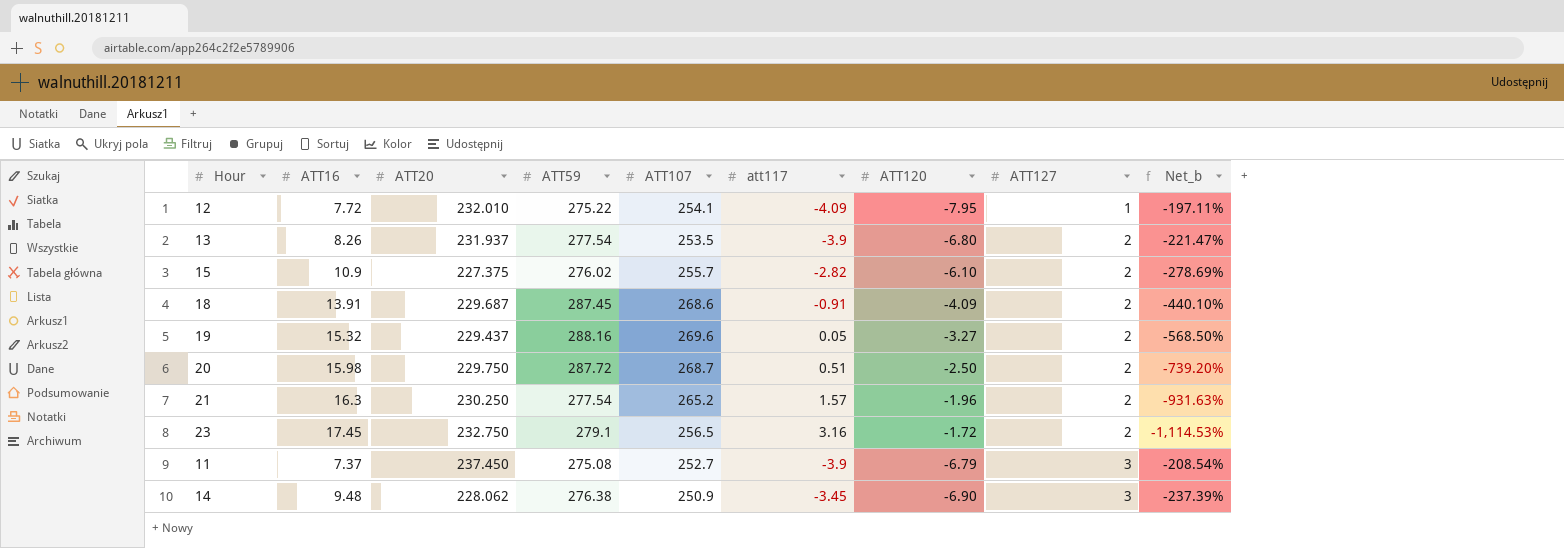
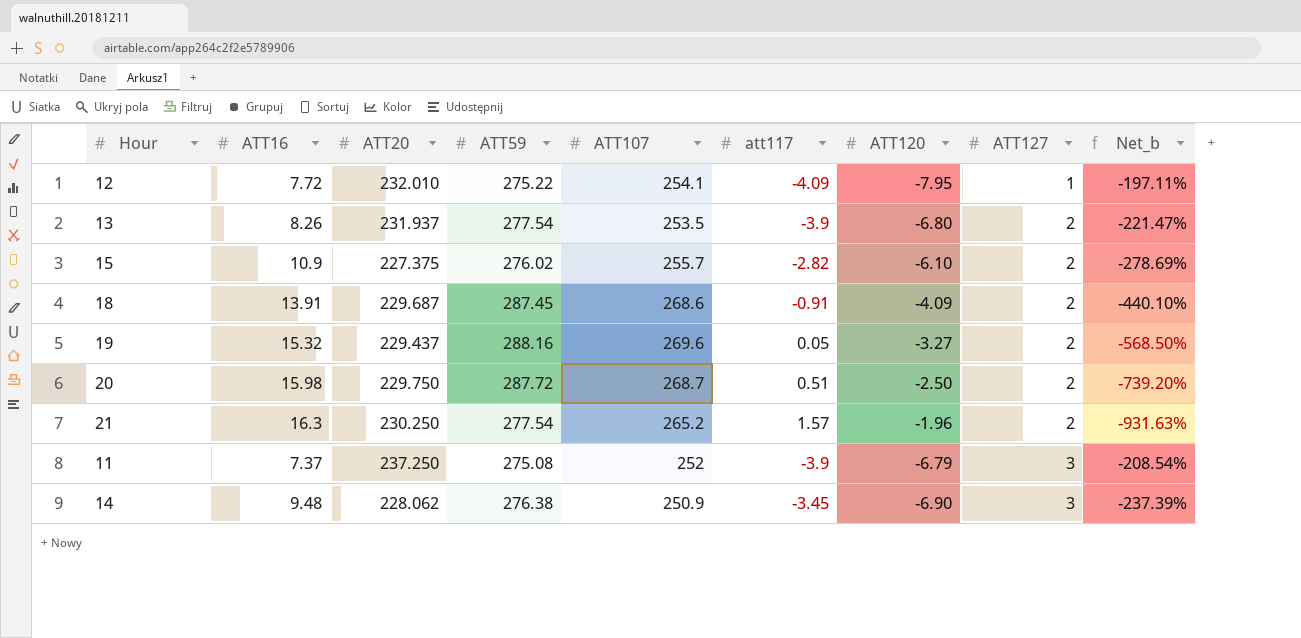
row 23: 17.45 | 232.750 | 279.1 | 256.5 | 3.16 | -1.72 | 2 | -1,114.53% -> none
11 | ATT20: 237.450 -> 237.250
11 | ATT107: 252.7 -> 252

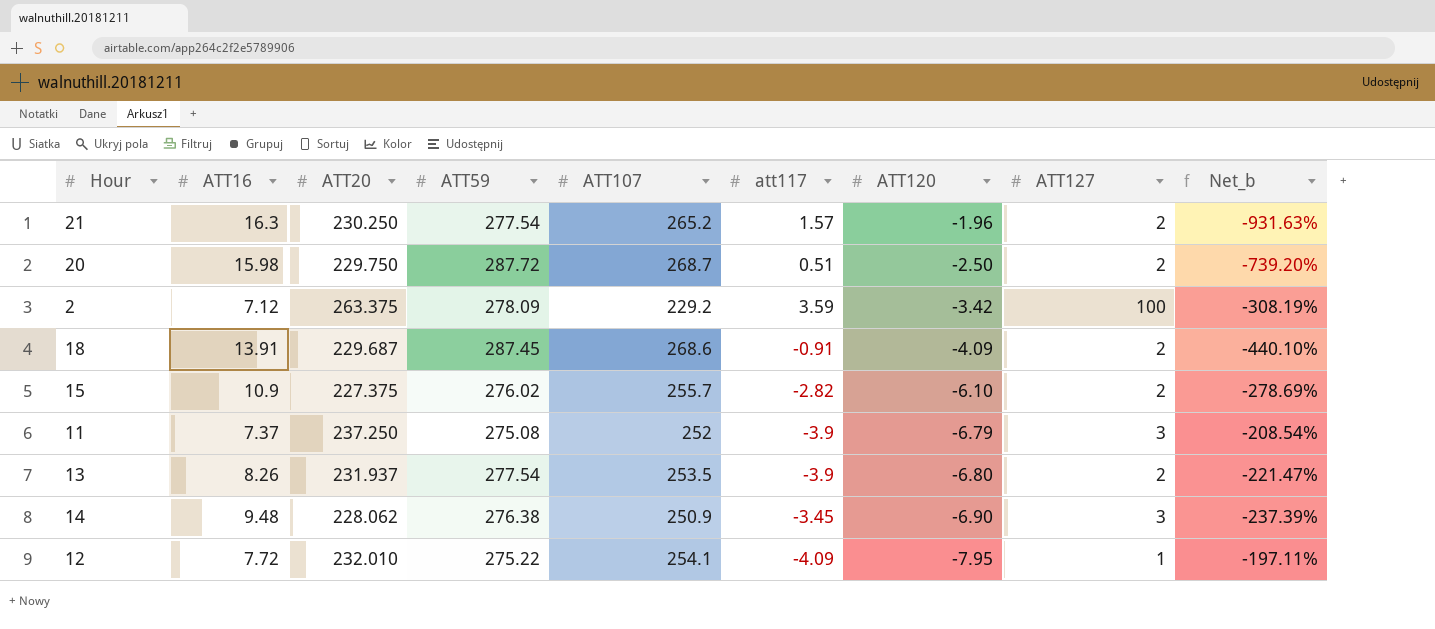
row order: ATT127 ascending -> ATT120 descending
row 19: 15.32 | 229.437 | 288.16 | 269.6 | 0.05 | -3.27 | 2 | -568.50% -> none
row 2: none -> 7.12 | 263.375 | 278.09 | 229.2 | 3.59 | -3.42 | 100 | -308.19%

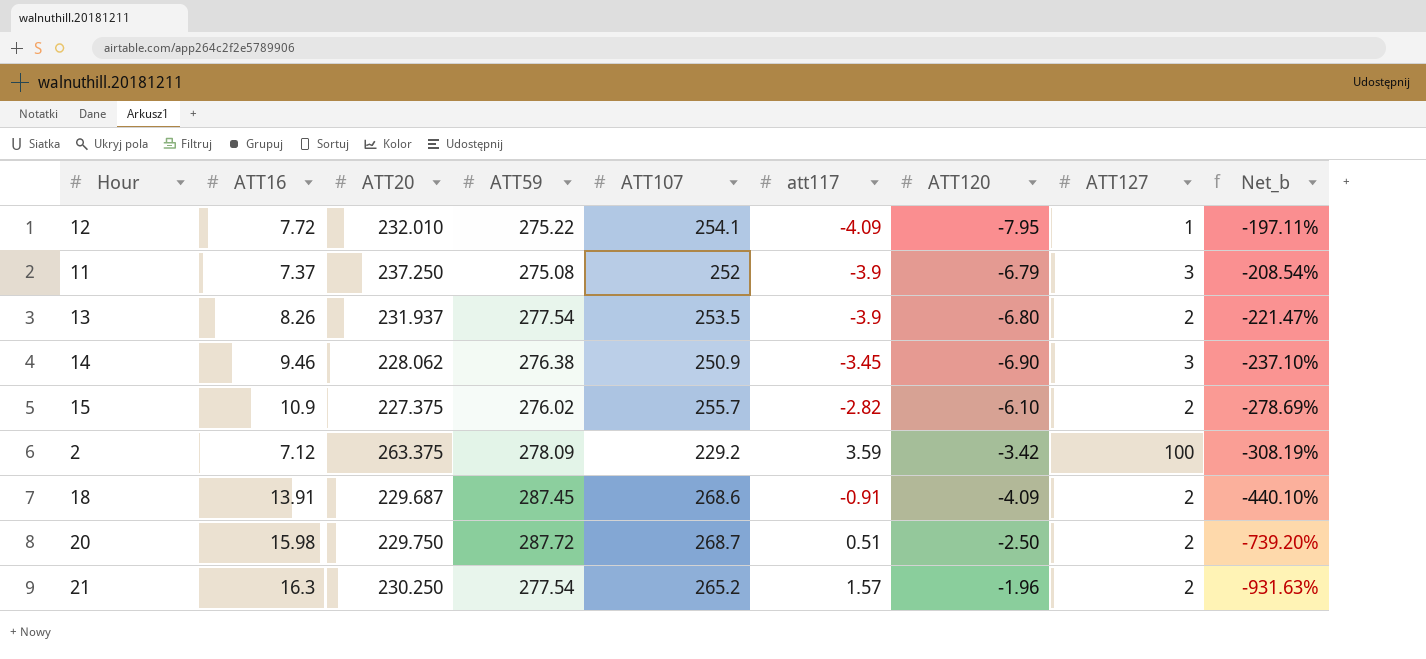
row order: ATT120 descending -> Net_b descending
14 | ATT16: 9.48 -> 9.46
14 | Net_b: -237.39% -> -237.10%

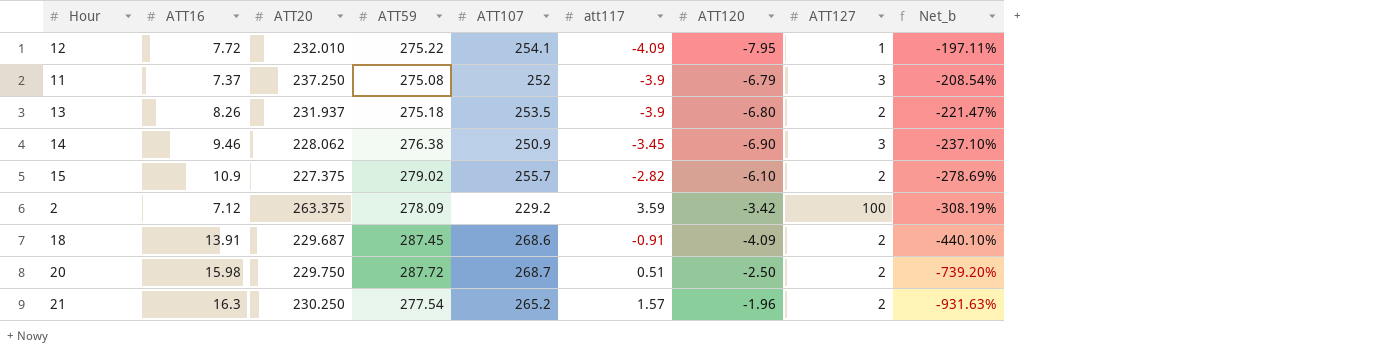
13 | ATT59: 277.54 -> 275.18
15 | ATT59: 276.02 -> 279.02

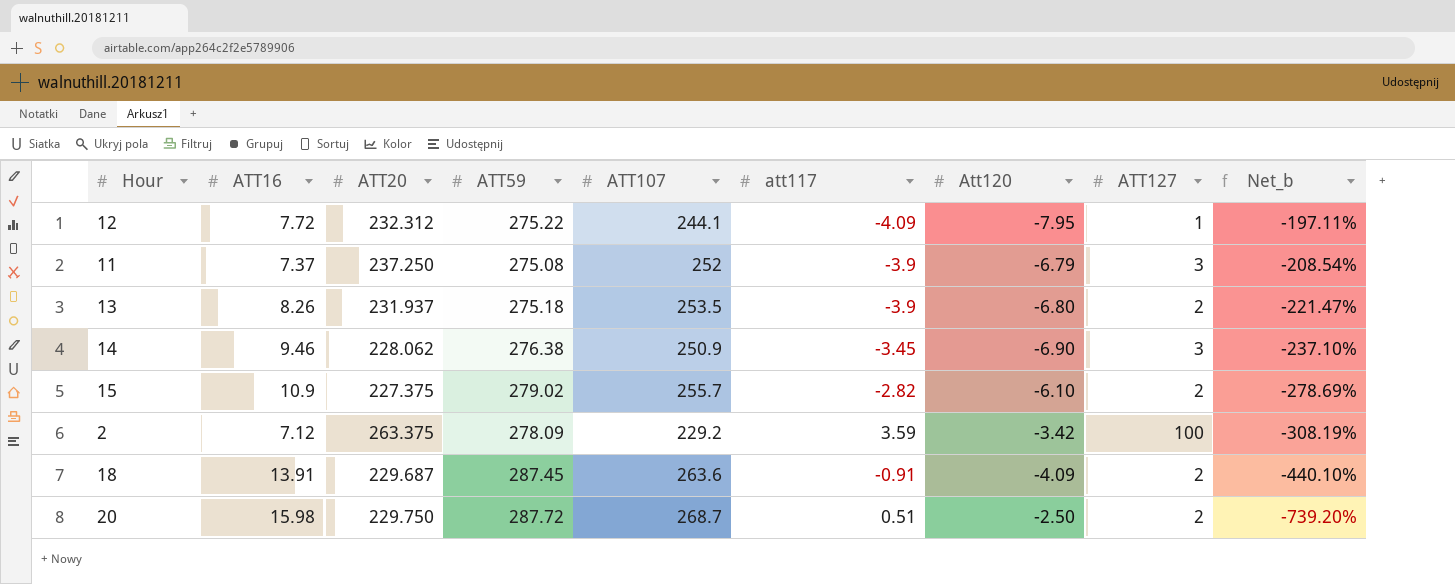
column name: ATT120 -> Att120
row 21: 16.3 | 230.250 | 277.54 | 265.2 | 1.57 | -1.96 | 2 | -931.63% -> none
12 | ATT20: 232.010 -> 232.312
12 | ATT107: 254.1 -> 244.1
18 | ATT107: 268.6 -> 263.6

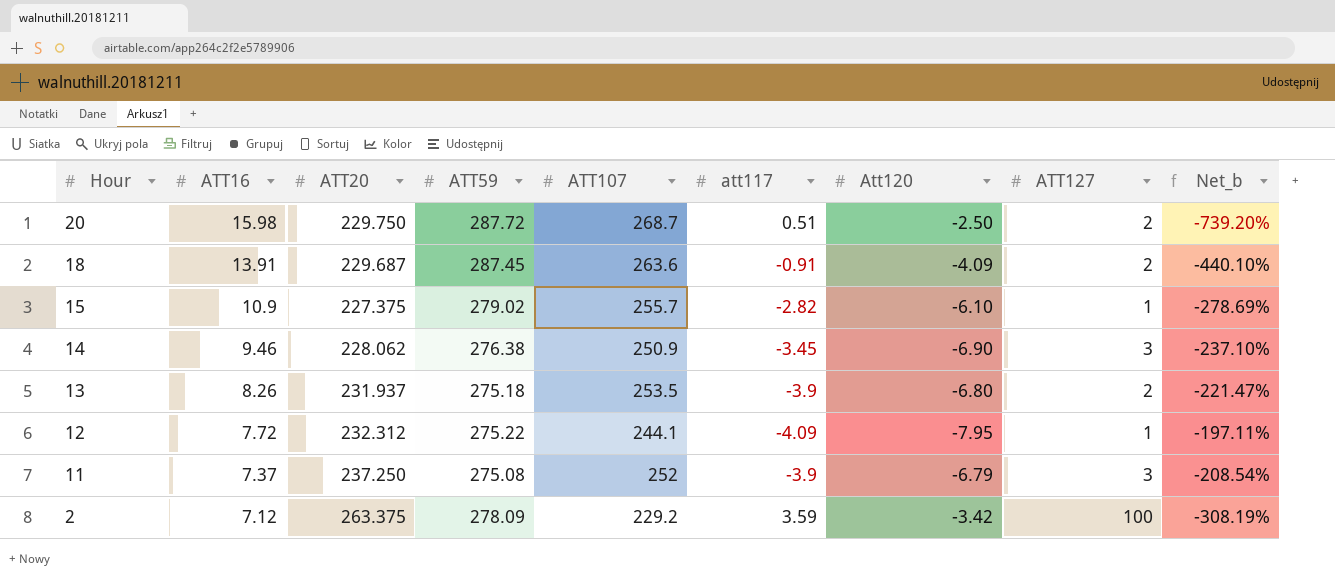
row order: Net_b descending -> Hour descending
15 | ATT127: 2 -> 1

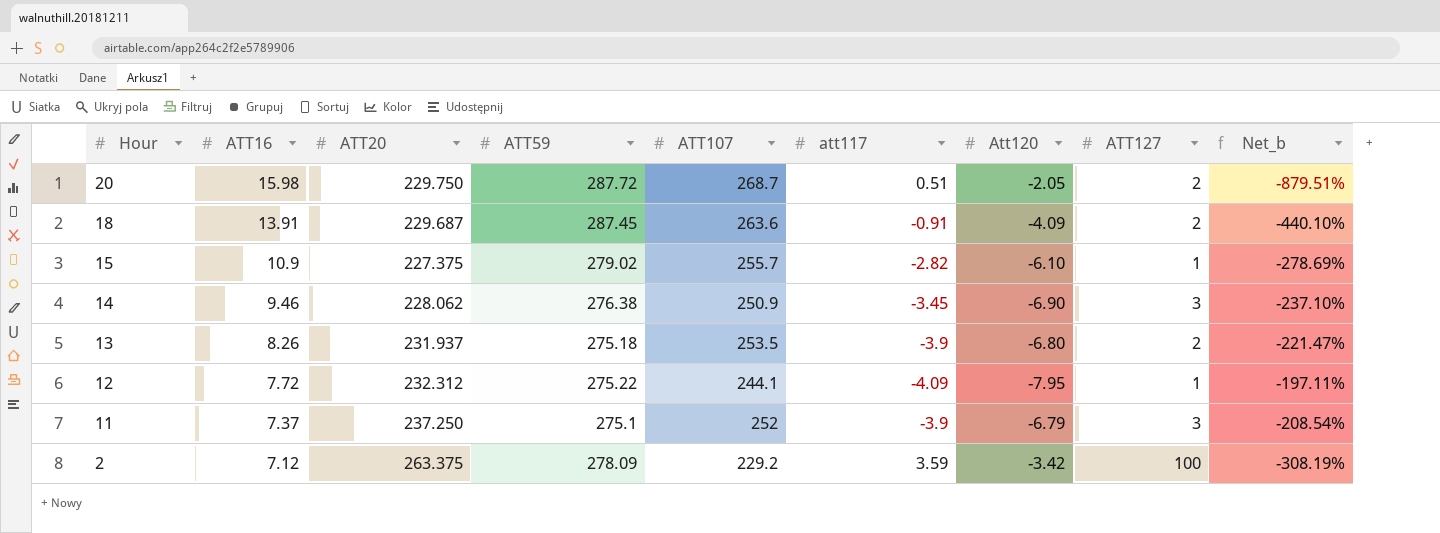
20 | Att120: -2.50 -> -2.05
20 | Net_b: -739.20% -> -879.51%
11 | ATT59: 275.08 -> 275.1

